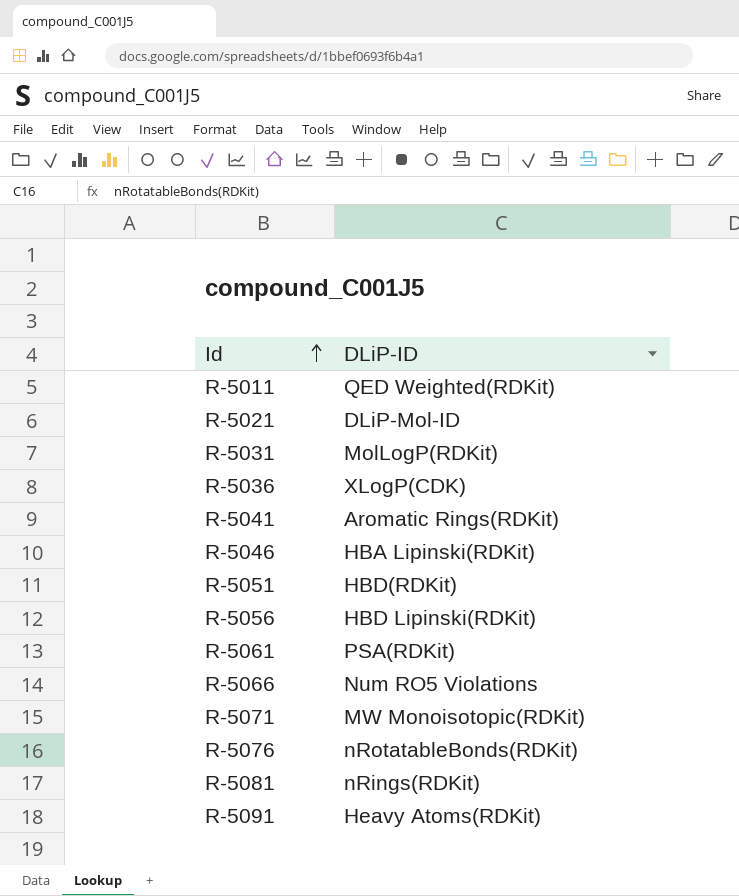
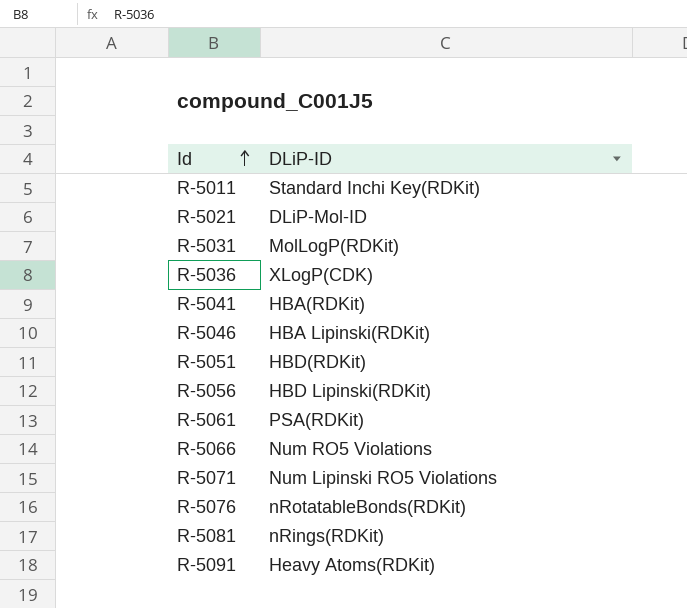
R-5011 | DLiP-ID: QED Weighted(RDKit) -> Standard Inchi Key(RDKit)
R-5041 | DLiP-ID: Aromatic Rings(RDKit) -> HBA(RDKit)
R-5071 | DLiP-ID: MW Monoisotopic(RDKit) -> Num Lipinski RO5 Violations

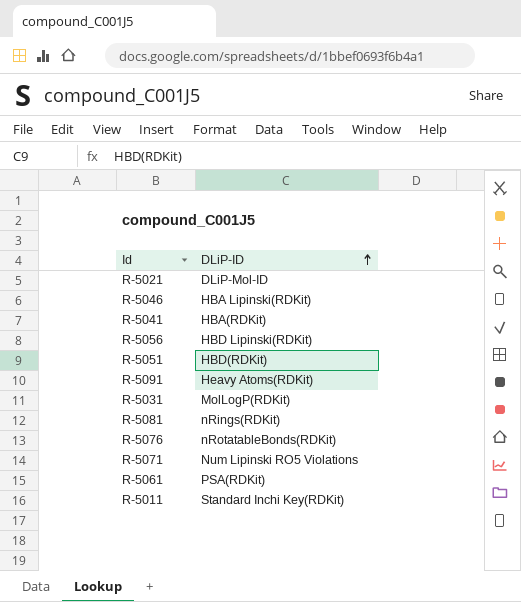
row order: Id ascending -> DLiP-ID ascending
row R-5036: XLogP(CDK) -> none
row R-5066: Num RO5 Violations -> none

